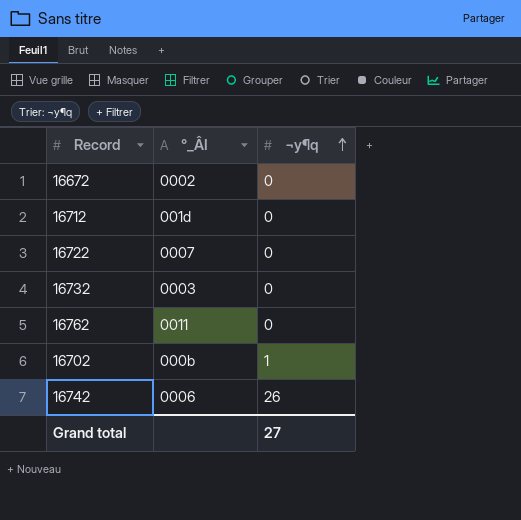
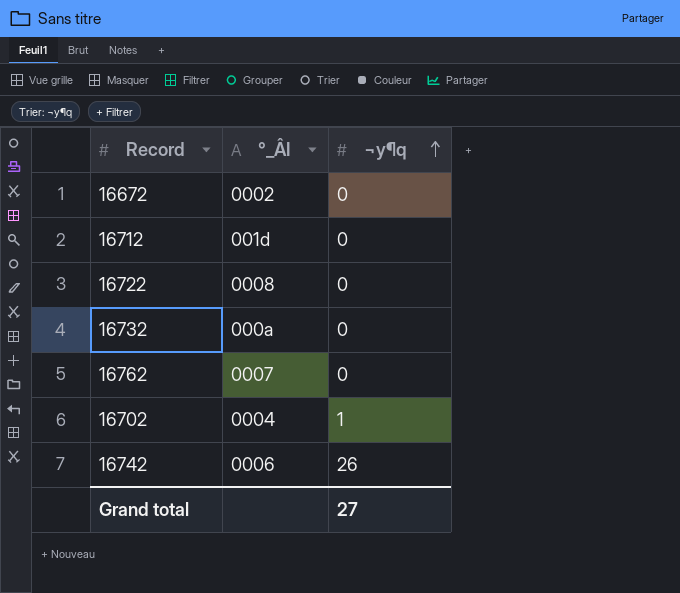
16722 | °_ÂI: 0007 -> 0008
16732 | °_ÂI: 0003 -> 000a
16762 | °_ÂI: 0011 -> 0007
16702 | °_ÂI: 000b -> 0004

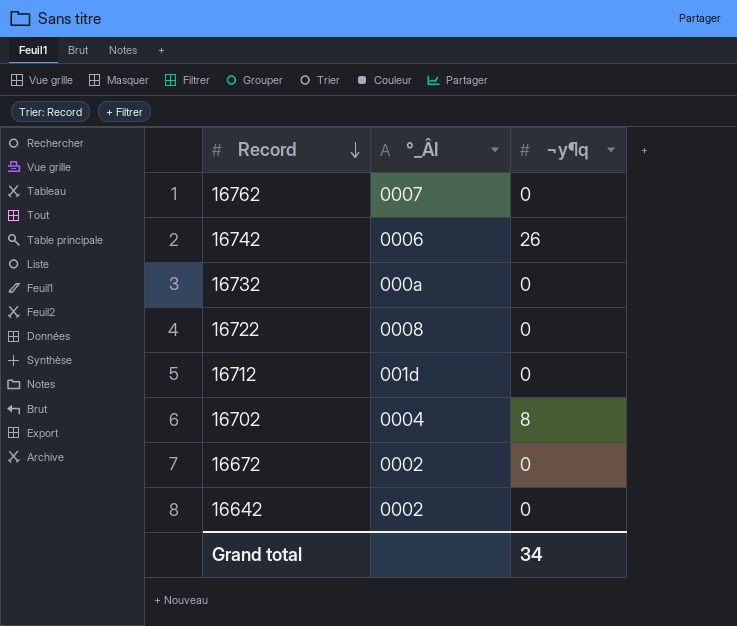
row order: ¬y¶q ascending -> Record descending
16702 | ¬y¶q: 1 -> 8
row 16642: none -> 0002 | 0
Grand total | ¬y¶q: 27 -> 34

